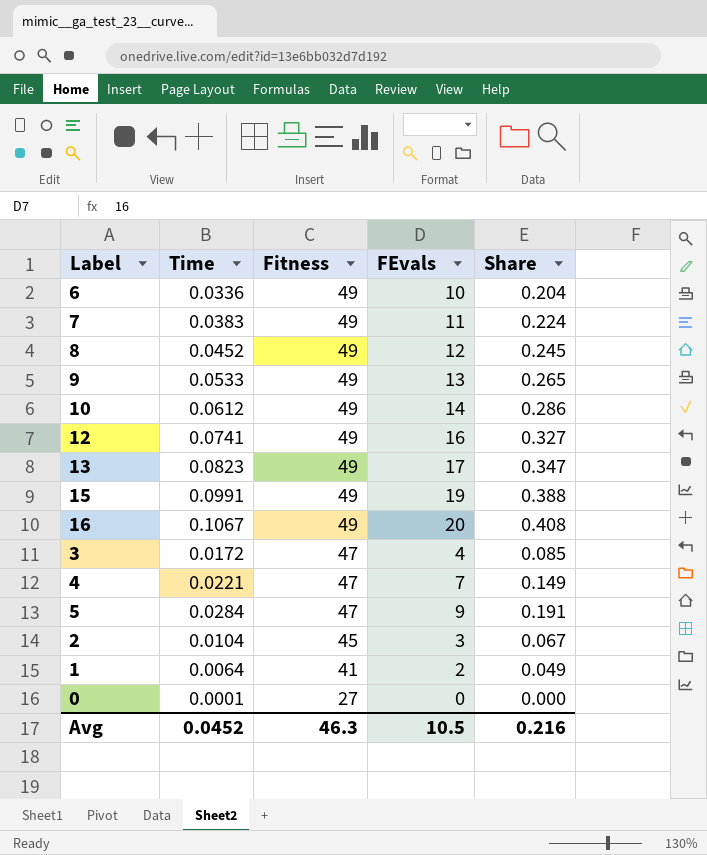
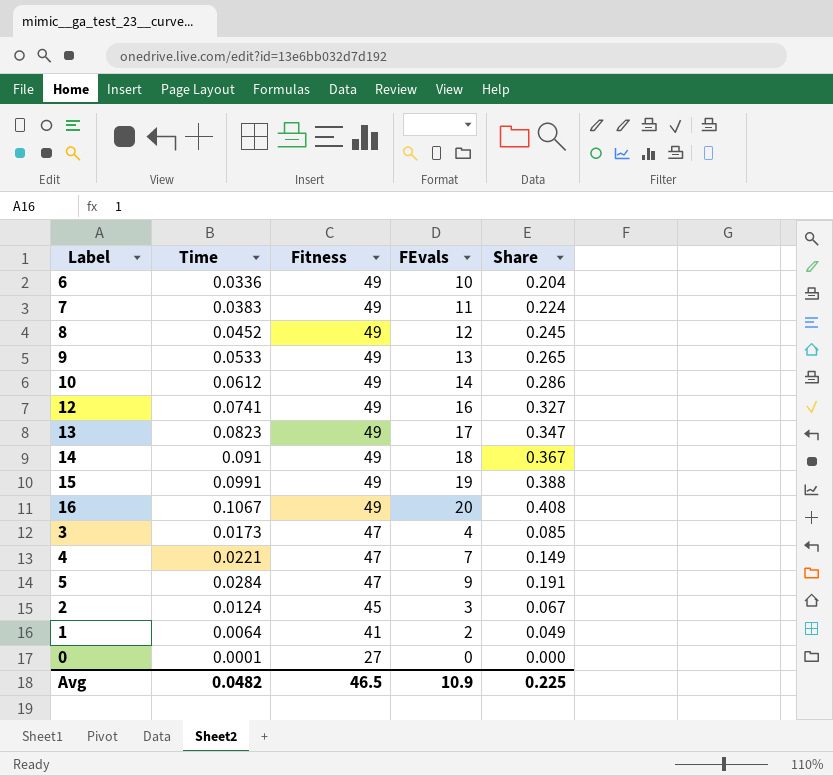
row 14: none -> 0.091 | 49 | 18 | 0.367
3 | Time: 0.0172 -> 0.0173
2 | Time: 0.0104 -> 0.0124
Avg | Time: 0.0452 -> 0.0482
Avg | Fitness: 46.3 -> 46.5
Avg | FEvals: 10.5 -> 10.9
Avg | Share: 0.216 -> 0.225

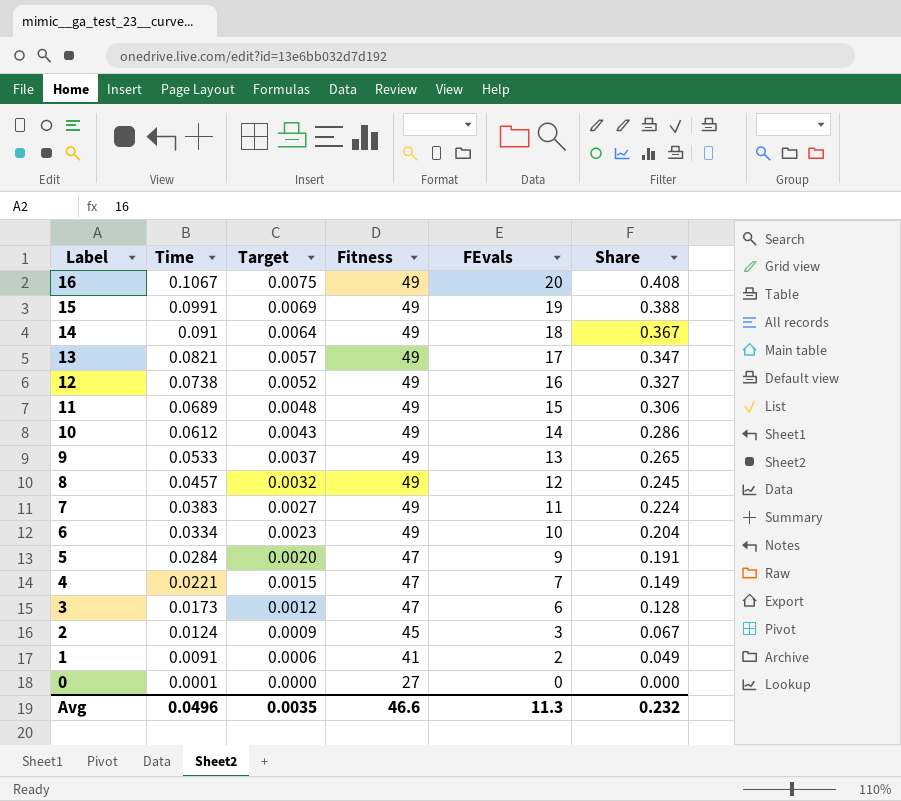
row order: Fitness descending -> Label descending
column Target | formula: none -> [Time] * 0.07
13 | Time: 0.0823 -> 0.0821
12 | Time: 0.0741 -> 0.0738
row 11: none -> 0.0689 | 0.0048 | 49 | 15 | 0.306
8 | Time: 0.0452 -> 0.0457
6 | Time: 0.0336 -> 0.0334
3 | FEvals: 4 -> 6
3 | Share: 0.085 -> 0.128
1 | Time: 0.0064 -> 0.0091
Avg | Time: 0.0482 -> 0.0496
Avg | Fitness: 46.5 -> 46.6
Avg | FEvals: 10.9 -> 11.3
Avg | Share: 0.225 -> 0.232

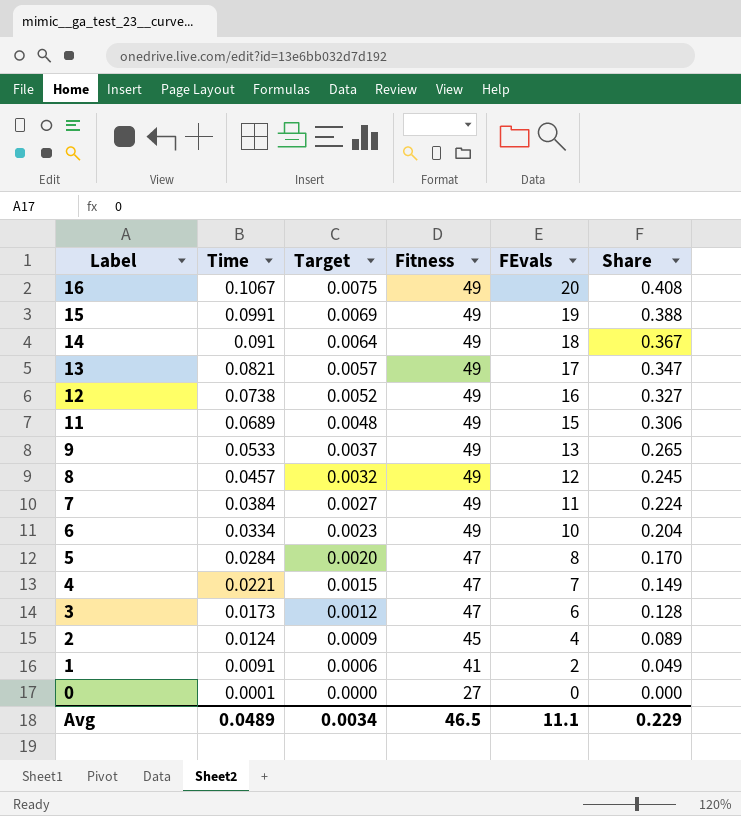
row 10: 0.0612 | 0.0043 | 49 | 14 | 0.286 -> none
7 | Time: 0.0383 -> 0.0384
5 | FEvals: 9 -> 8
5 | Share: 0.191 -> 0.170
2 | FEvals: 3 -> 4
2 | Share: 0.067 -> 0.089
Avg | Time: 0.0496 -> 0.0489
Avg | Target: 0.0035 -> 0.0034
Avg | Fitness: 46.6 -> 46.5
Avg | FEvals: 11.3 -> 11.1
Avg | Share: 0.232 -> 0.229

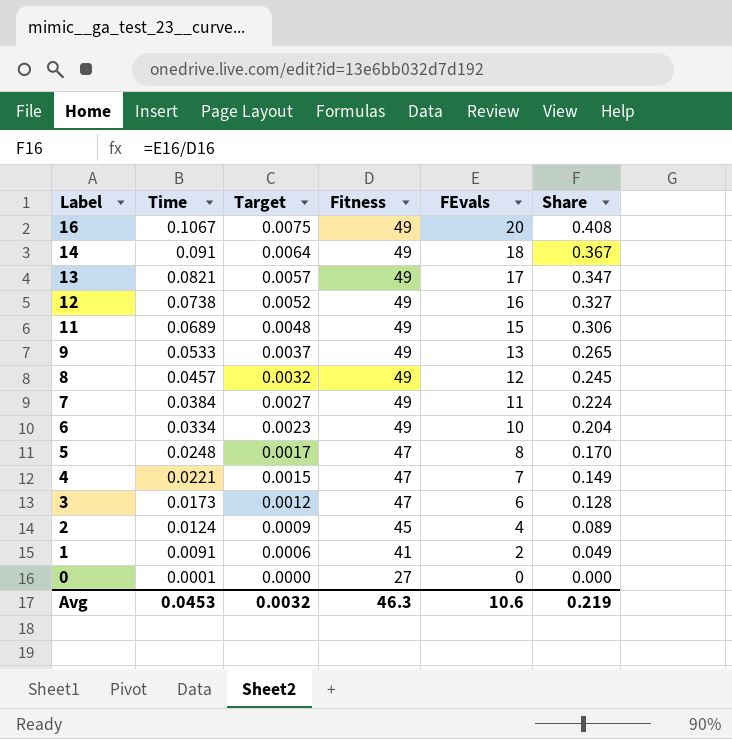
row 15: 0.0991 | 0.0069 | 49 | 19 | 0.388 -> none
5 | Time: 0.0284 -> 0.0248
5 | Target: 0.0020 -> 0.0017
Avg | Time: 0.0489 -> 0.0453
Avg | Target: 0.0034 -> 0.0032
Avg | Fitness: 46.5 -> 46.3
Avg | FEvals: 11.1 -> 10.6
Avg | Share: 0.229 -> 0.219

